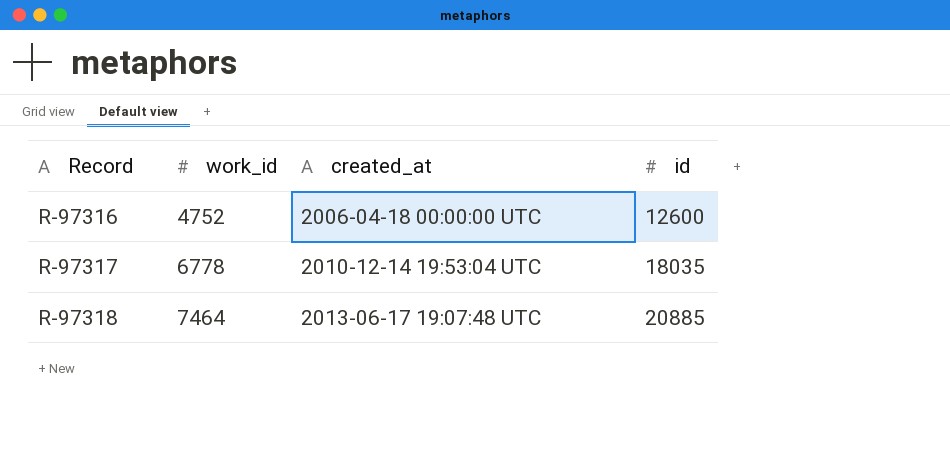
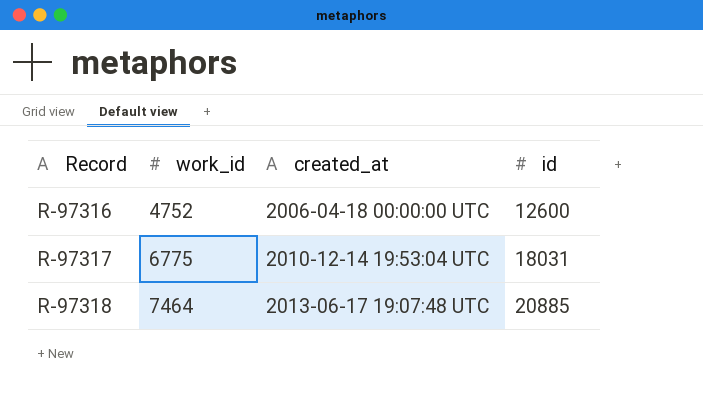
R-97317 | work_id: 6778 -> 6775
R-97317 | id: 18035 -> 18031

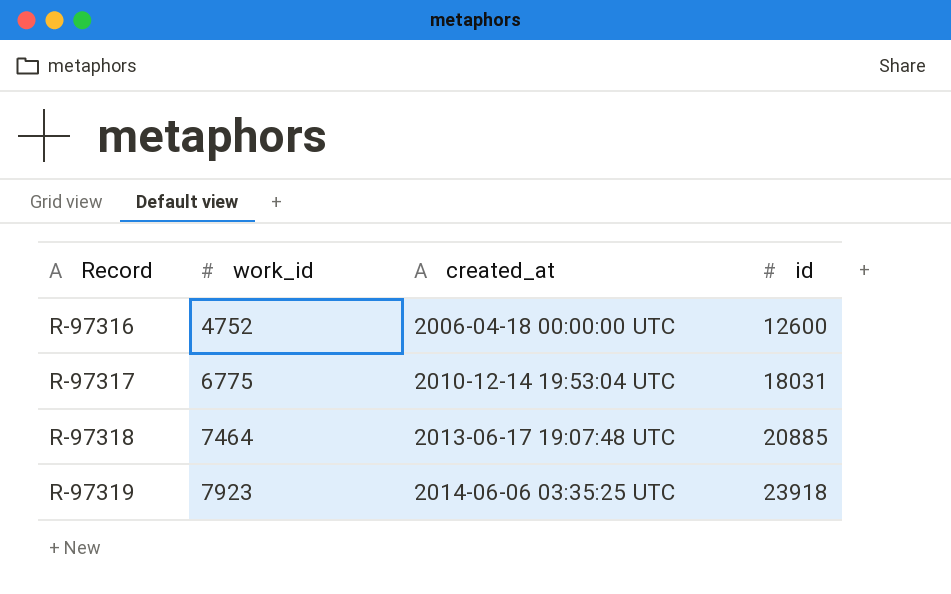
row R-97319: none -> 7923 | 2014-06-06 03:35:25 UTC | 23918

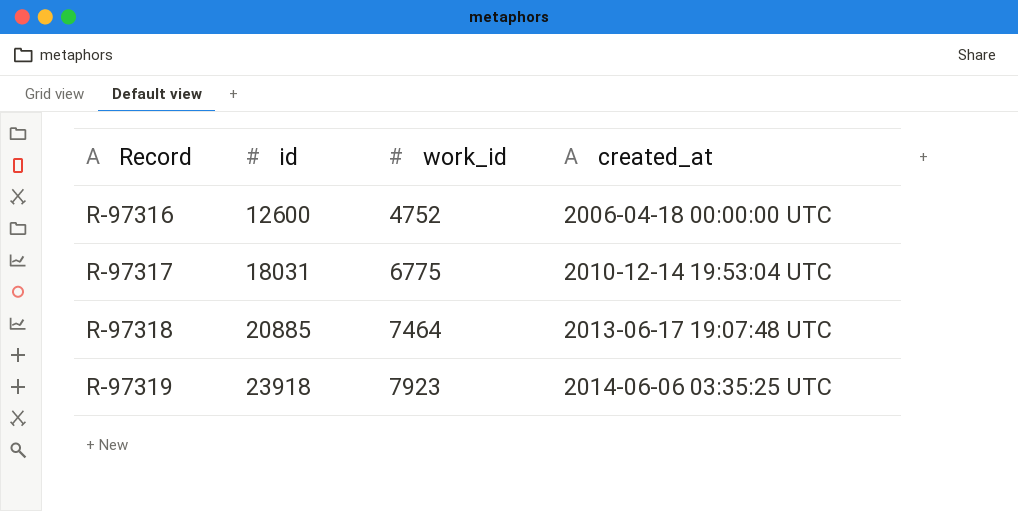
column id | position: 4 -> 2

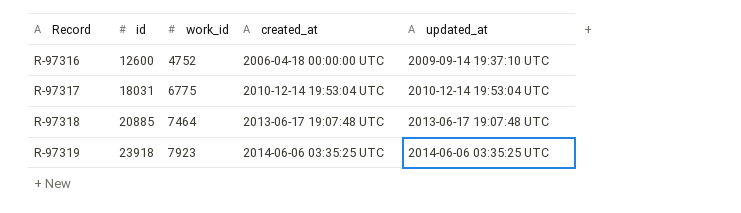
column updated_at | position: none -> 5

